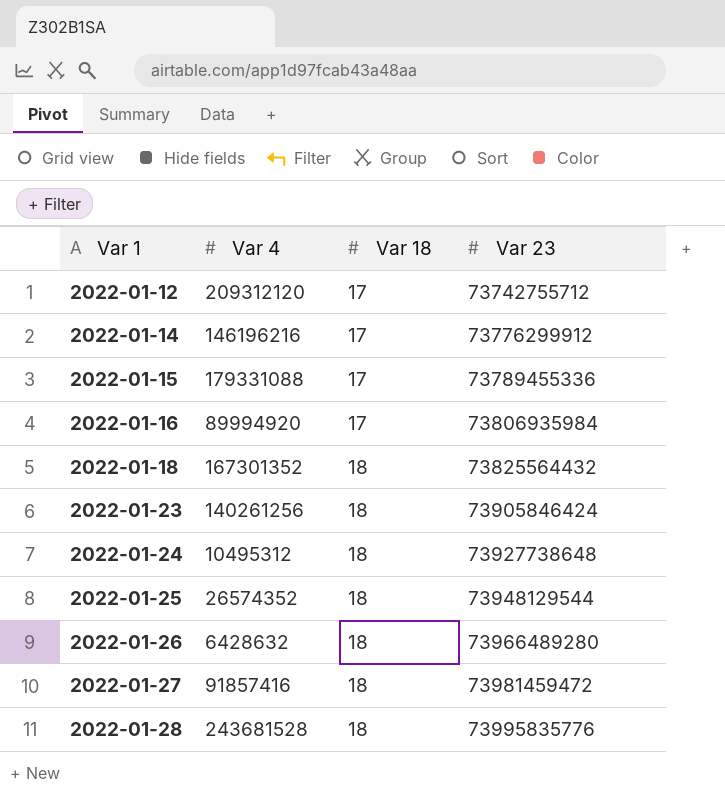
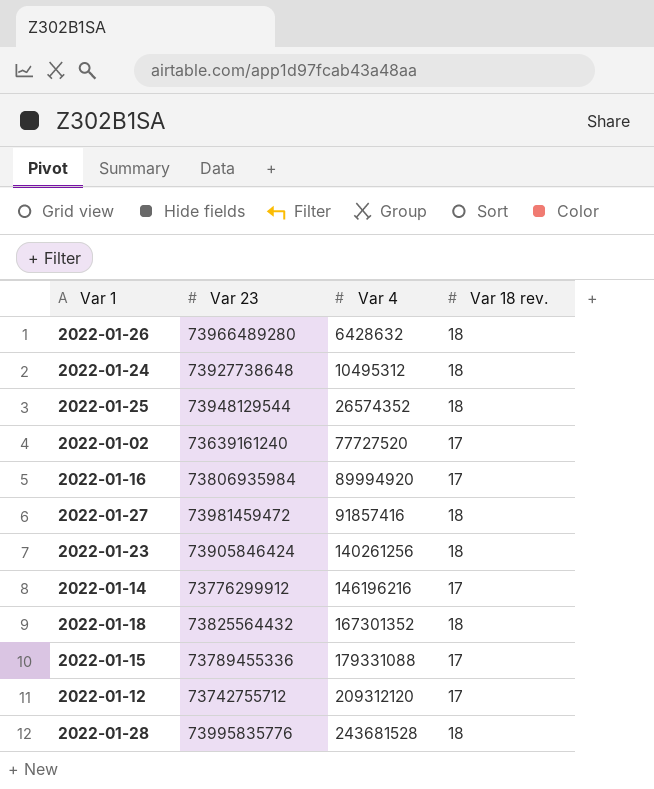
row order: Var 1 ascending -> Var 4 ascending
column Var 23 | position: 4 -> 2
column name: Var 18 -> Var 18 rev.
row 2022-01-02: none -> 73639161240 | 77727520 | 17

